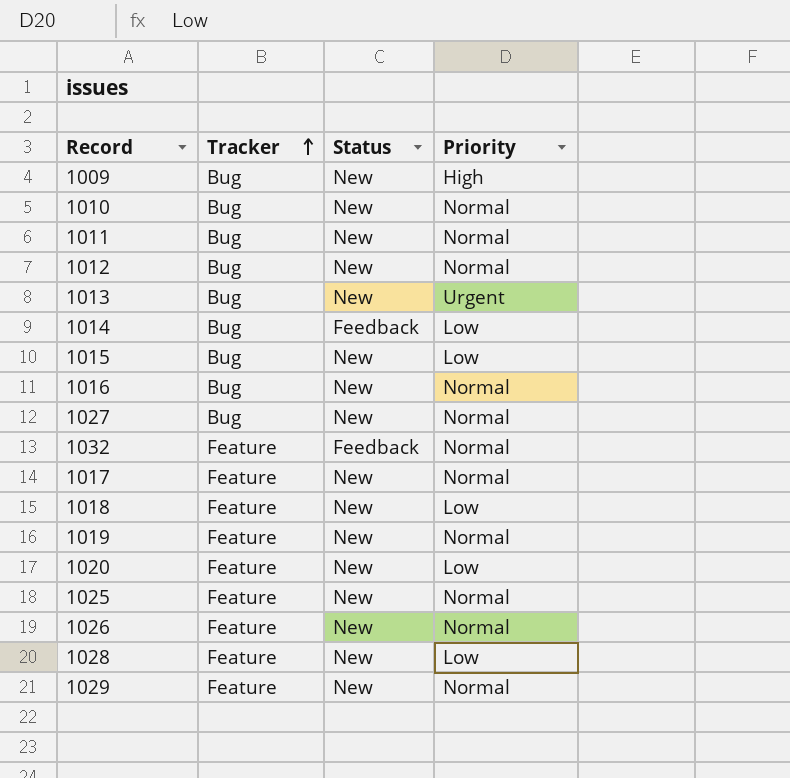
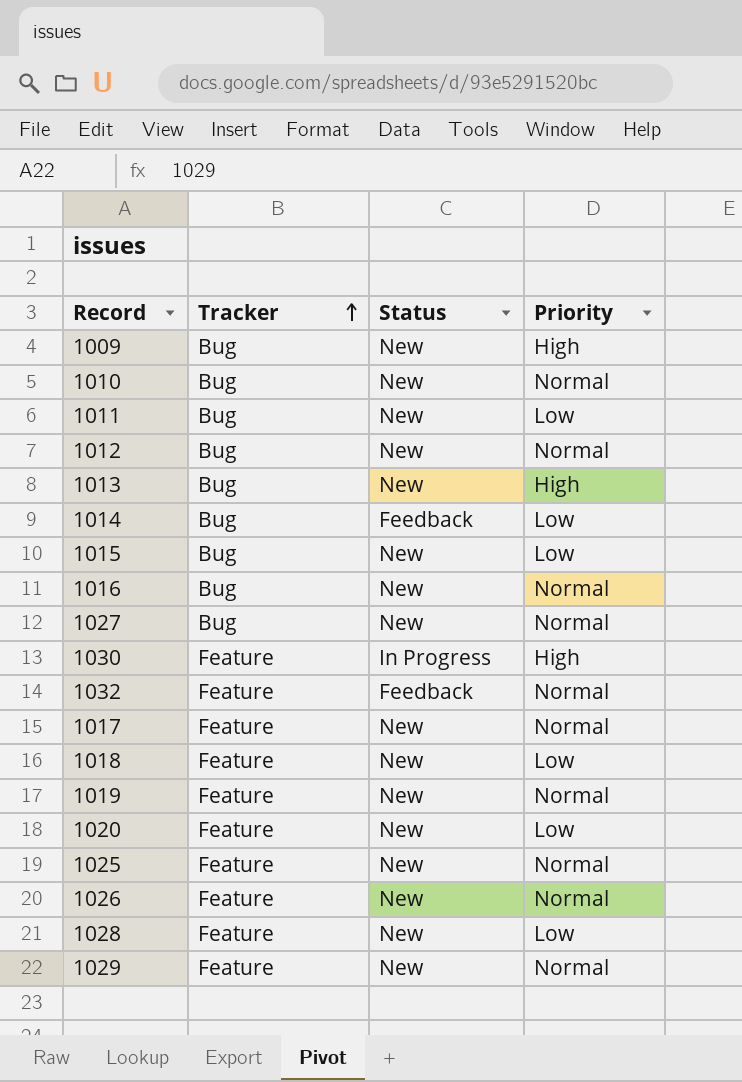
1011 | Priority: Normal -> Low
1013 | Priority: Urgent -> High
row 1030: none -> Feature | In Progress | High

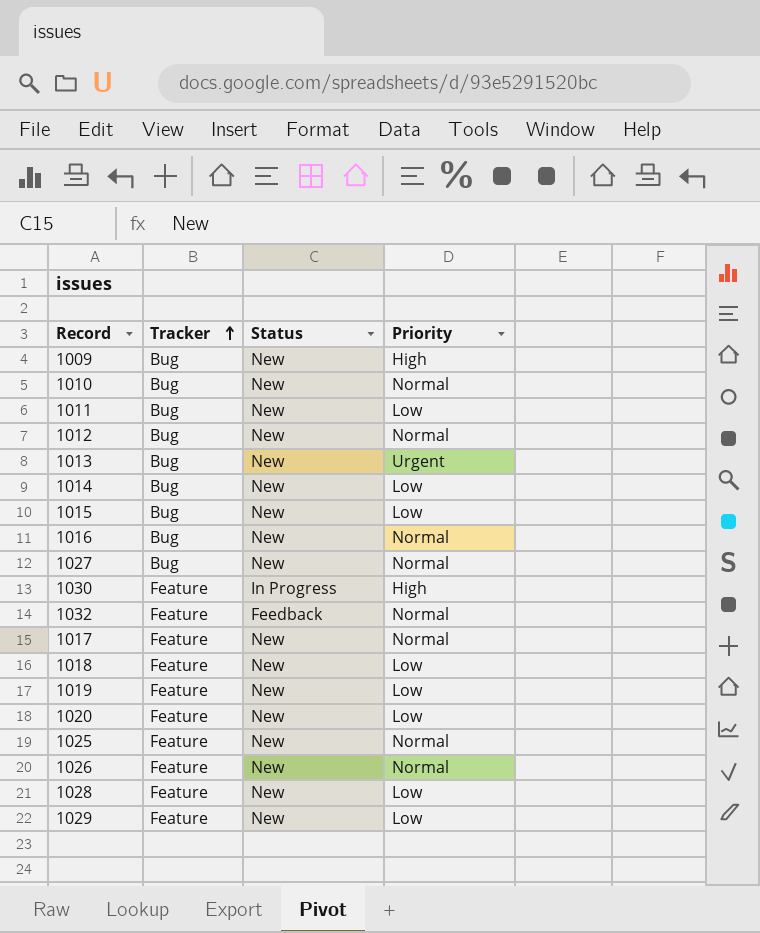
1013 | Priority: High -> Urgent
1014 | Status: Feedback -> New
1019 | Priority: Normal -> Low
1029 | Priority: Normal -> Low

